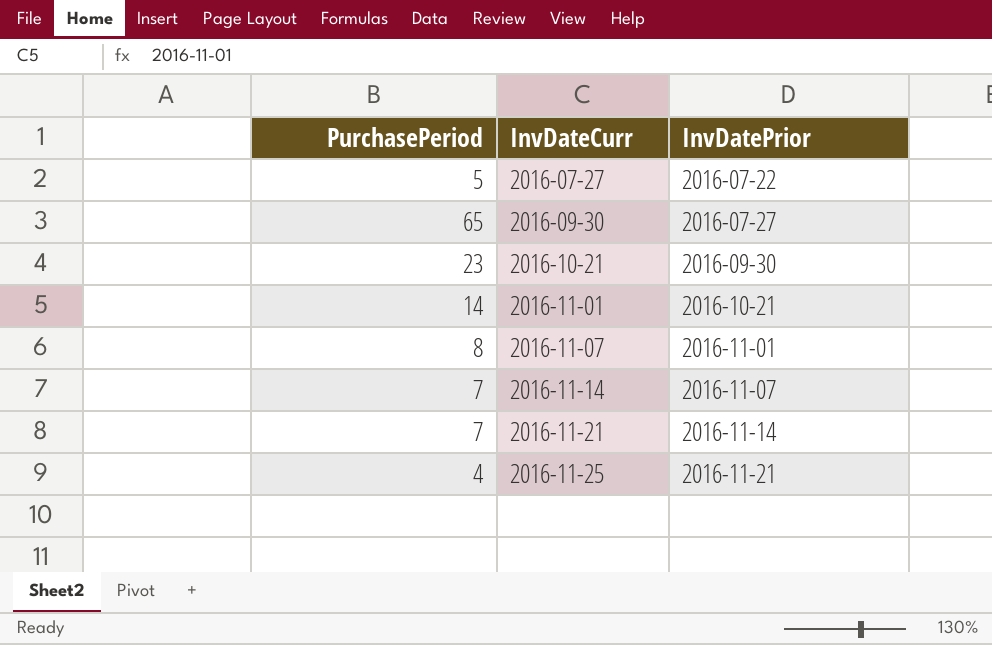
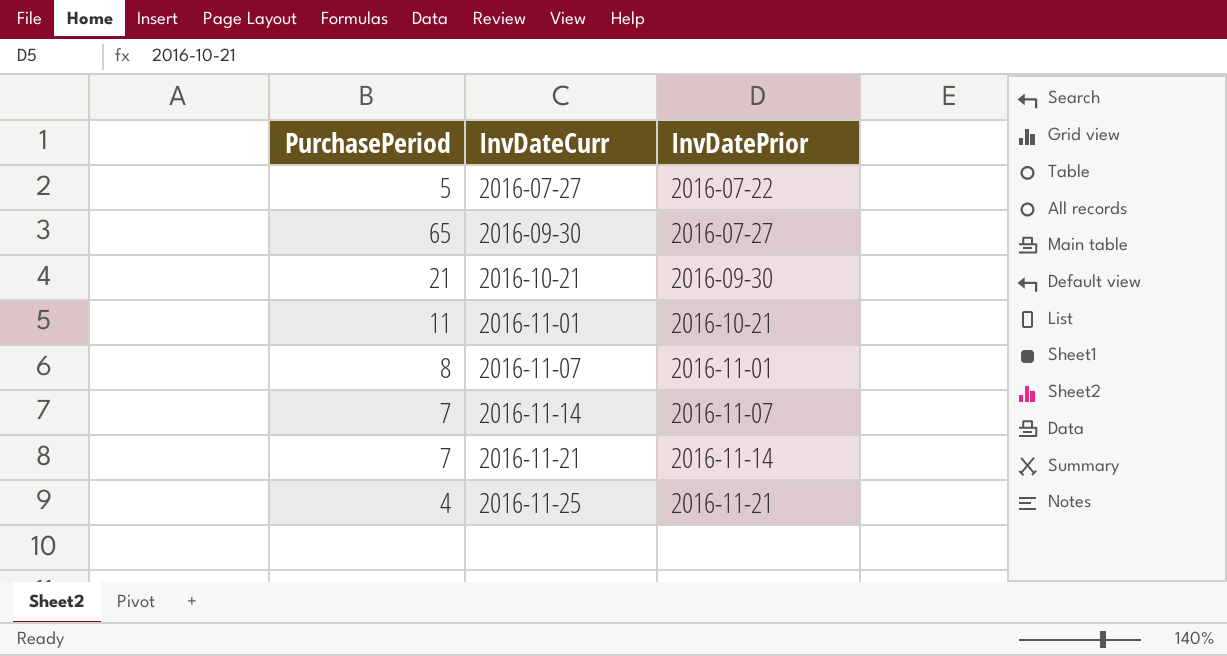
2016-10-21 | PurchasePeriod: 23 -> 21
2016-11-01 | PurchasePeriod: 14 -> 11

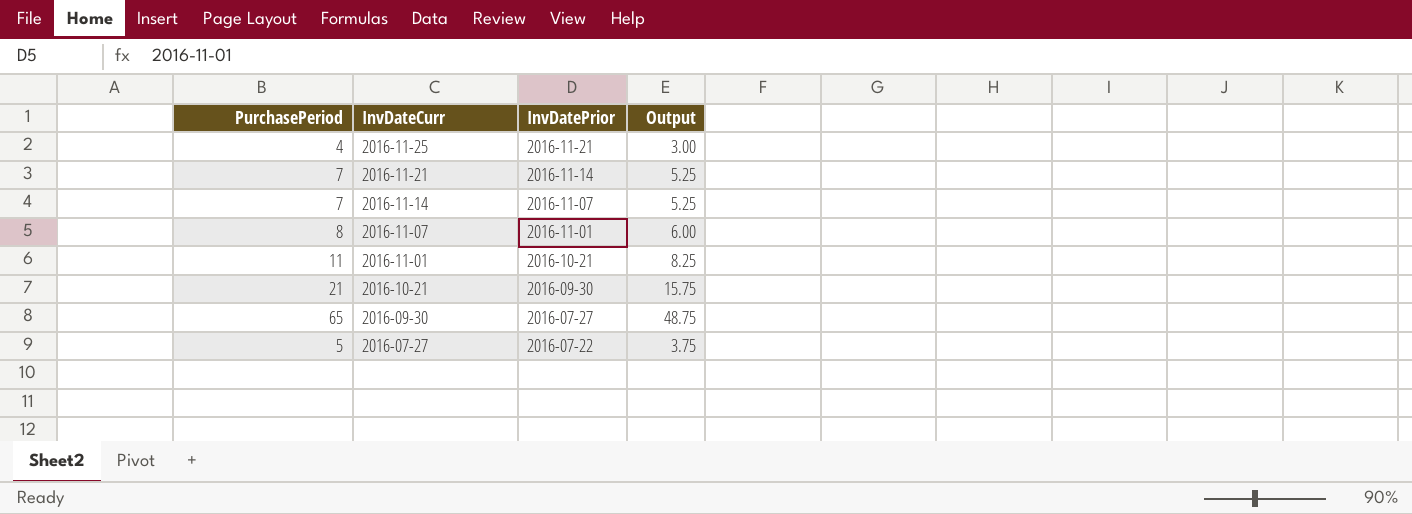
row order: InvDateCurr ascending -> InvDateCurr descending
column Output | formula: none -> [PurchasePeriod] * 0.75

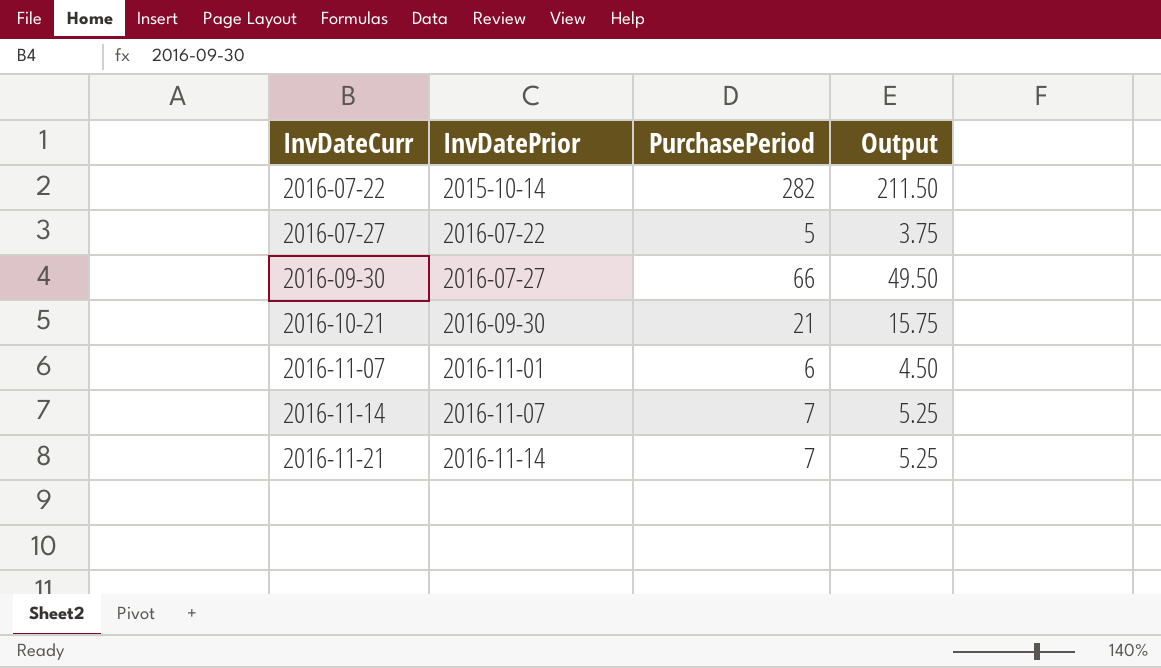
row order: InvDateCurr descending -> InvDateCurr ascending
column PurchasePeriod | position: 1 -> 3
row 2016-11-25: 4 | 2016-11-21 | 3.00 -> none
row 2016-11-01: 11 | 2016-10-21 | 8.25 -> none
row 2016-07-22: none -> 2015-10-14 | 282 | 211.50
2016-09-30 | PurchasePeriod: 65 -> 66
2016-09-30 | Output: 48.75 -> 49.50
2016-11-07 | PurchasePeriod: 8 -> 6
2016-11-07 | Output: 6.00 -> 4.50

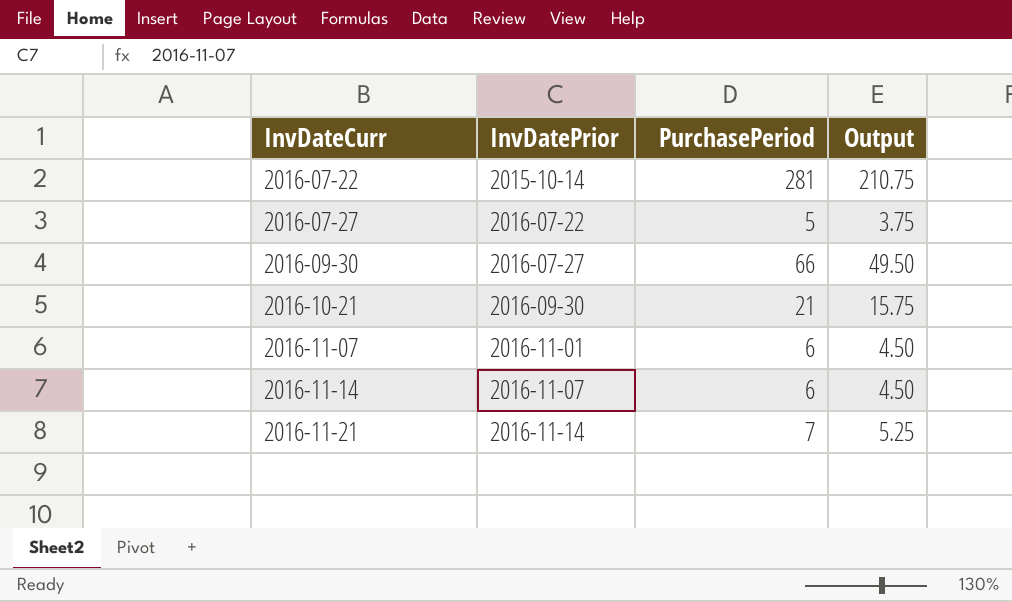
2016-07-22 | PurchasePeriod: 282 -> 281
2016-07-22 | Output: 211.50 -> 210.75
2016-11-14 | PurchasePeriod: 7 -> 6
2016-11-14 | Output: 5.25 -> 4.50

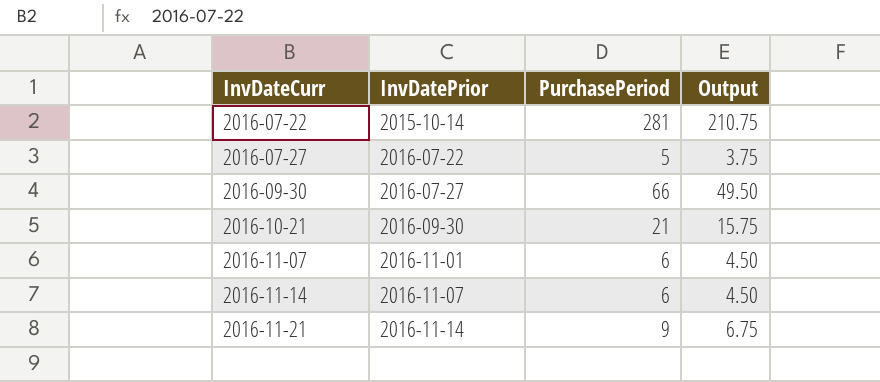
2016-11-21 | PurchasePeriod: 7 -> 9
2016-11-21 | Output: 5.25 -> 6.75

